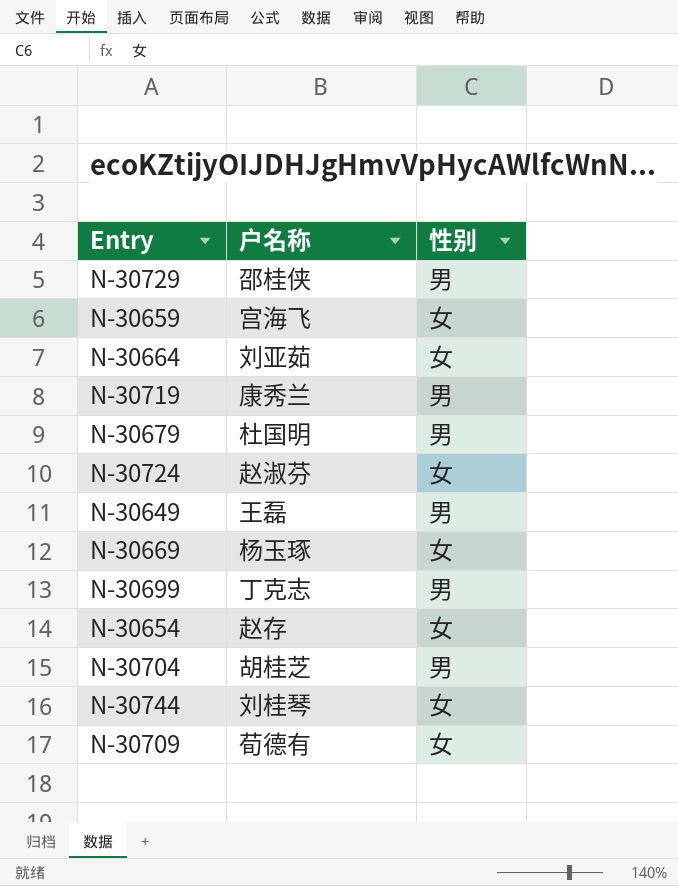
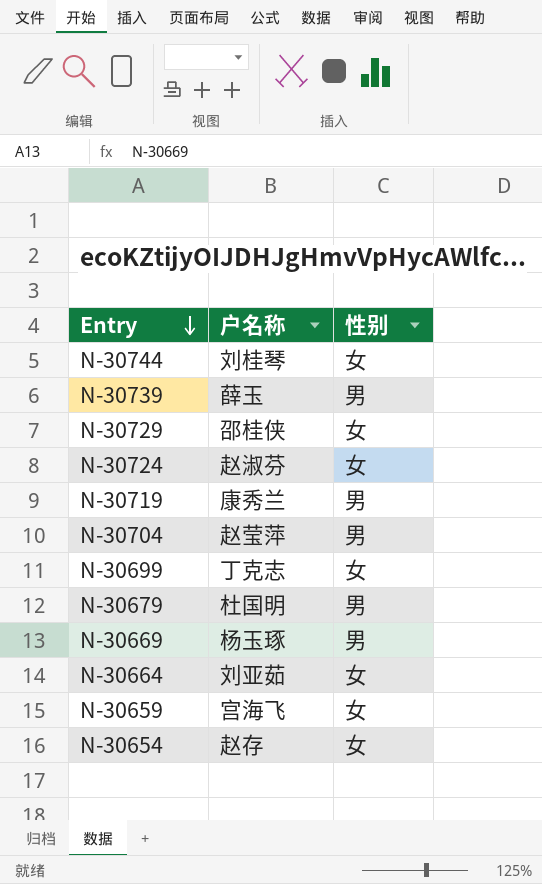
row order: none -> Entry descending
row N-30649: 王磊 | 男 -> none
row N-30709: 荀德有 | 女 -> none
row N-30739: none -> 薛玉 | 男
N-30729 | 性别: 男 -> 女
N-30704 | 户名称: 胡桂芝 -> 赵莹萍
N-30699 | 性别: 男 -> 女
N-30669 | 性别: 女 -> 男

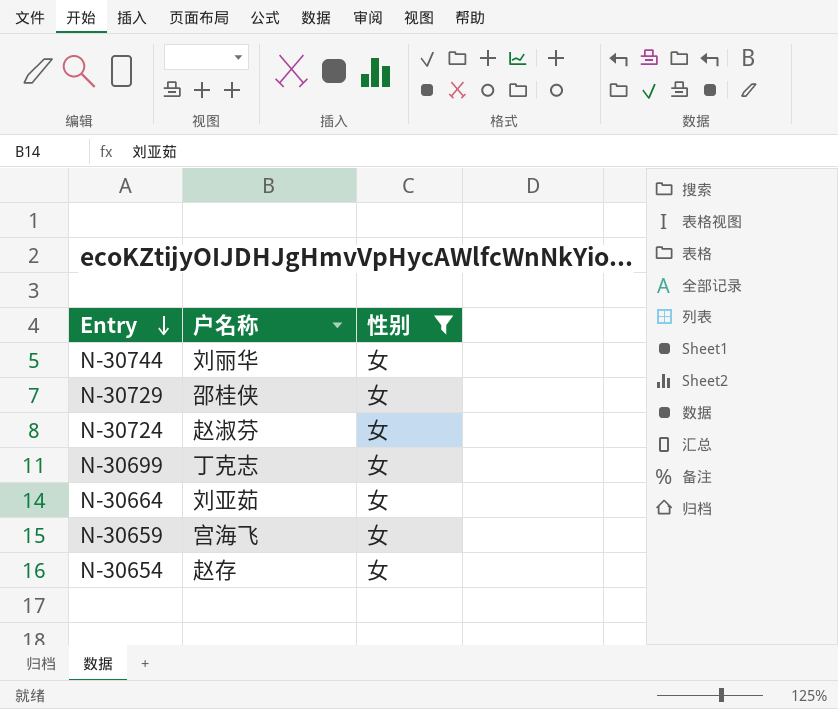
filter: none -> 性别 = 女
N-30744 | 户名称: 刘桂琴 -> 刘丽华

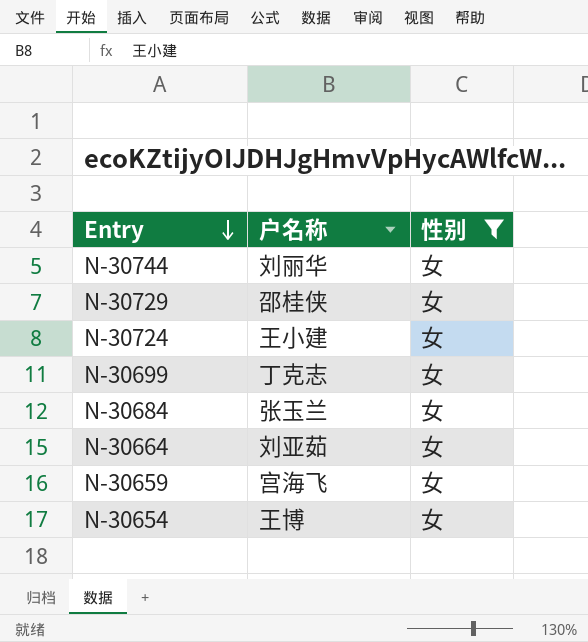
N-30724 | 户名称: 赵淑芬 -> 王小建
row N-30684: none -> 张玉兰 | 女
N-30654 | 户名称: 赵存 -> 王博

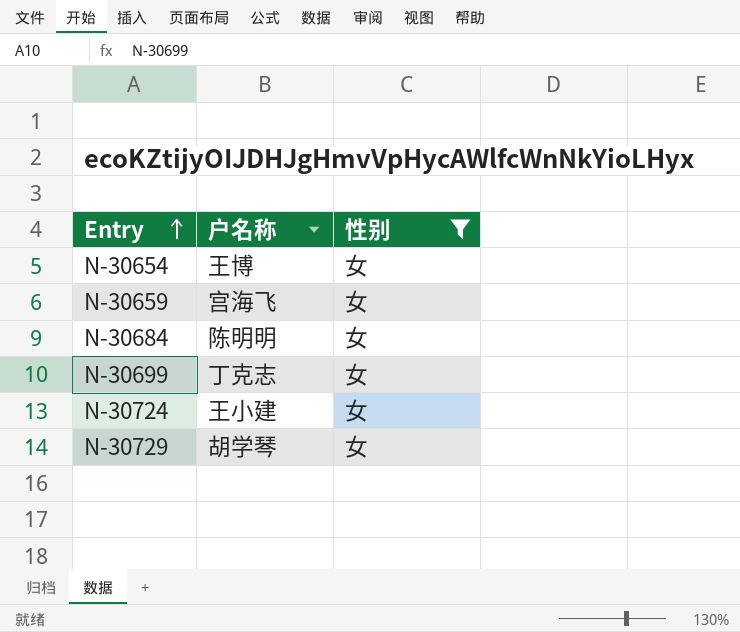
row order: Entry descending -> Entry ascending
row N-30744: 刘丽华 | 女 -> none
row N-30664: 刘亚茹 | 女 -> none
N-30684 | 户名称: 张玉兰 -> 陈明明
N-30729 | 户名称: 邵桂侠 -> 胡学琴

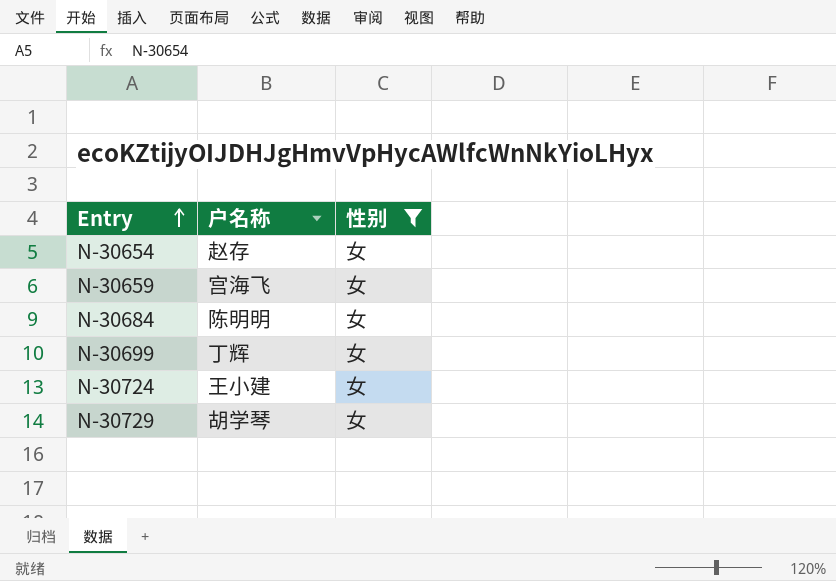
N-30654 | 户名称: 王博 -> 赵存
N-30699 | 户名称: 丁克志 -> 丁辉

